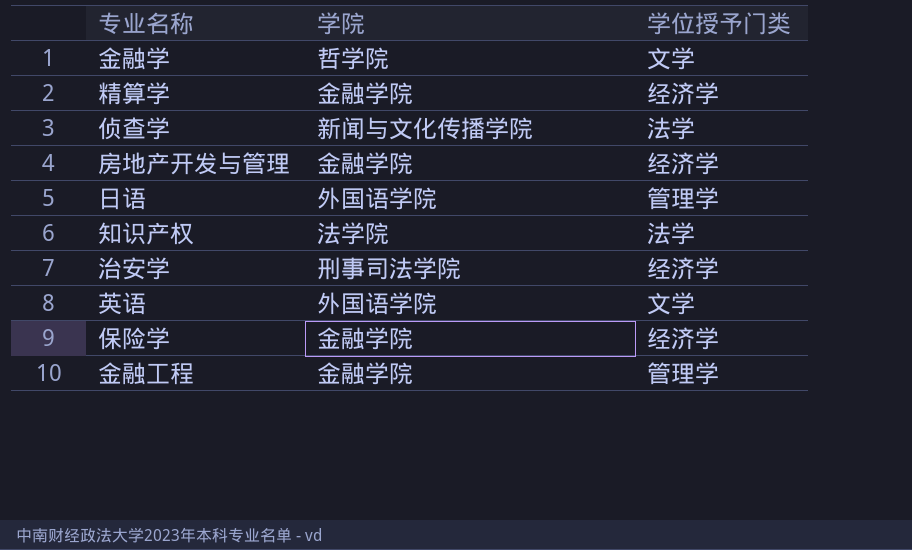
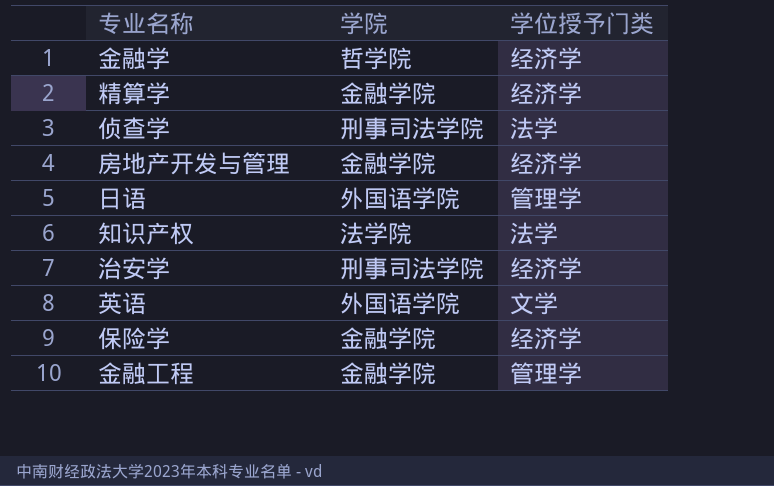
金融学 | 学位授予门类: 文学 -> 经济学
侦查学 | 学院: 新闻与文化传播学院 -> 刑事司法学院

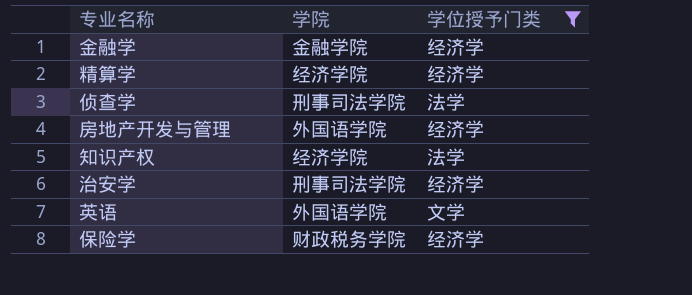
filter: none -> 学位授予门类 != 管理学
金融学 | 学院: 哲学院 -> 金融学院
精算学 | 学院: 金融学院 -> 经济学院
房地产开发与管理 | 学院: 金融学院 -> 外国语学院
知识产权 | 学院: 法学院 -> 经济学院
保险学 | 学院: 金融学院 -> 财政税务学院

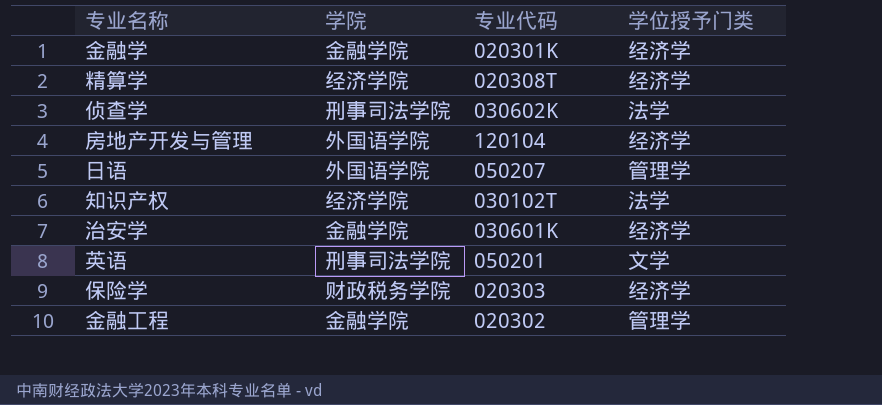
filter: 学位授予门类 != 管理学 -> none
column 专业代码 | position: none -> 3
治安学 | 学院: 刑事司法学院 -> 金融学院
英语 | 学院: 外国语学院 -> 刑事司法学院

